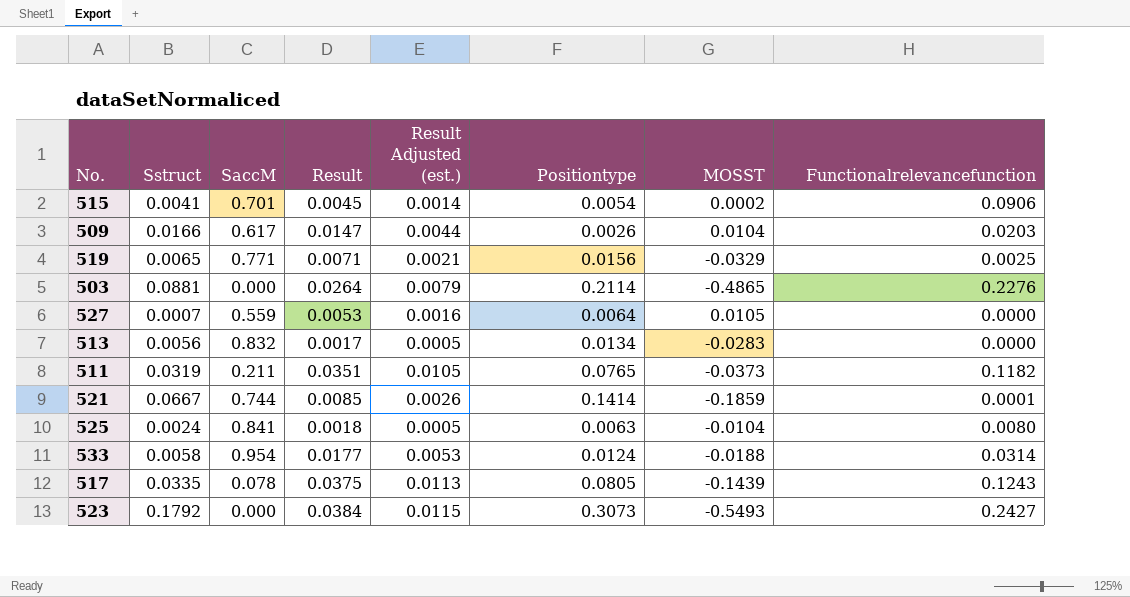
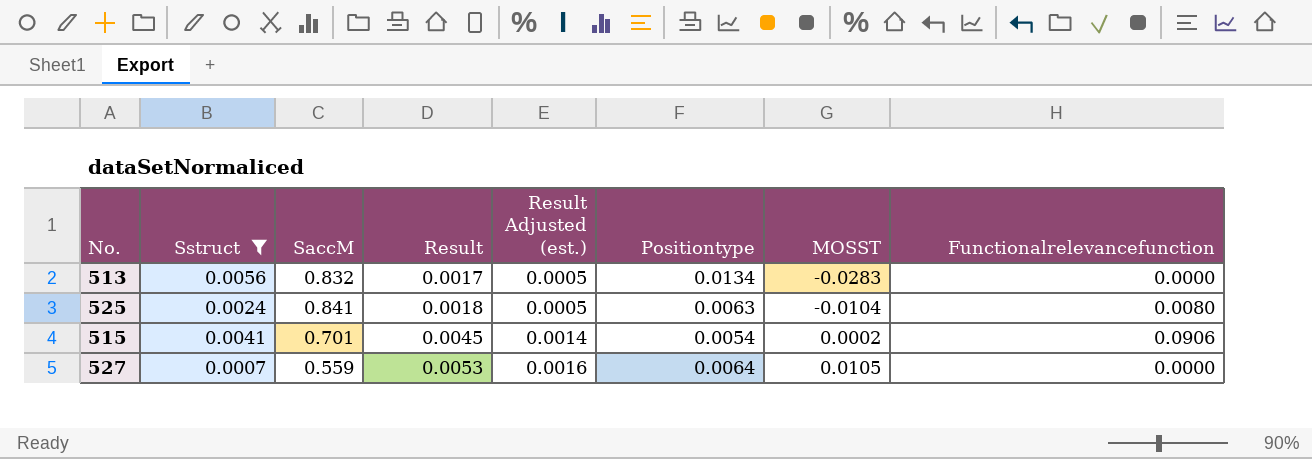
filter: none -> Sstruct <= 0.0056
row order: none -> Result ascending

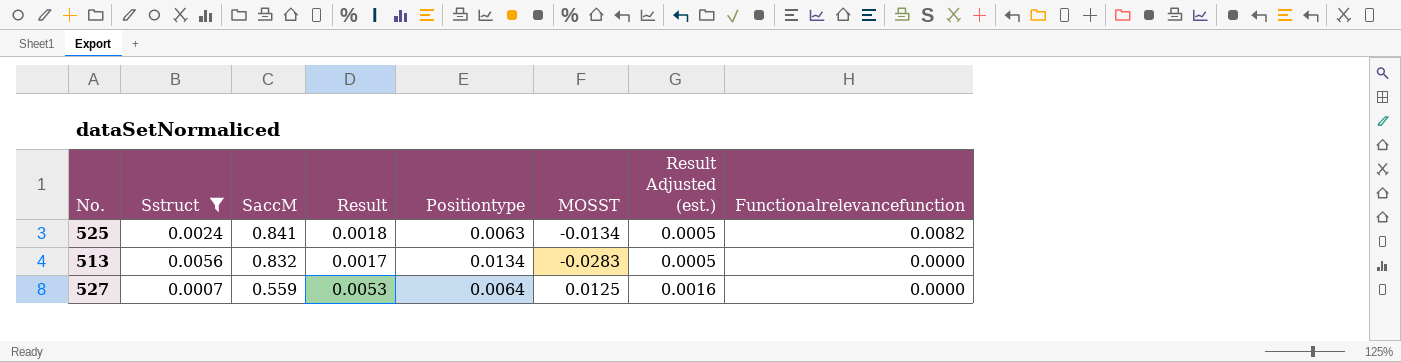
row order: Result ascending -> SaccM descending
column Result Adjusted (est.) | position: 5 -> 7
row 515: 0.0041 | 0.701 | 0.0045 | 0.0014 | 0.0054 | 0.0002 | 0.0906 -> none
525 | MOSST: -0.0104 -> -0.0134
525 | Functionalrelevancefunction: 0.0080 -> 0.0082
527 | MOSST: 0.0105 -> 0.0125

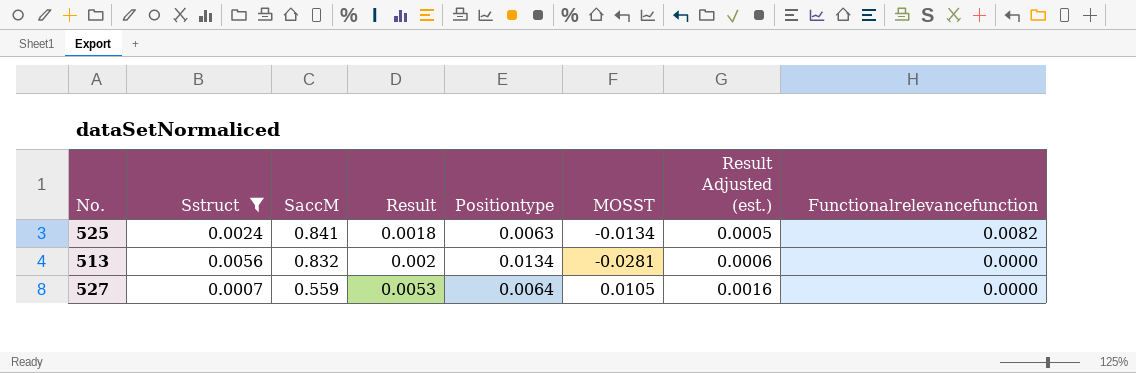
513 | Result: 0.0017 -> 0.002
513 | MOSST: -0.0283 -> -0.0281
513 | Result Adjusted (est.): 0.0005 -> 0.0006
527 | MOSST: 0.0125 -> 0.0105

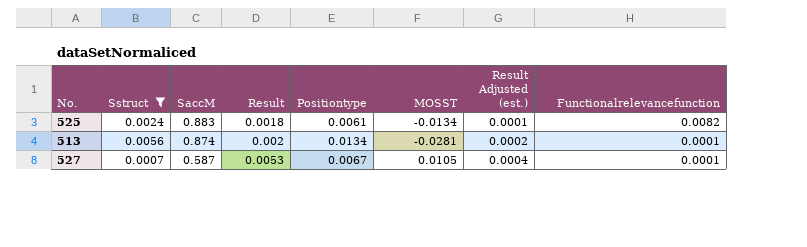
column Result Adjusted (est.) | formula: [Result] * 0.3 -> [Result] * 0.08
525 | SaccM: 0.841 -> 0.883
525 | Positiontype: 0.0063 -> 0.0061
513 | SaccM: 0.832 -> 0.874
513 | Functionalrelevancefunction: 0.0000 -> 0.0001
527 | SaccM: 0.559 -> 0.587
527 | Positiontype: 0.0064 -> 0.0067
527 | Functionalrelevancefunction: 0.0000 -> 0.0001

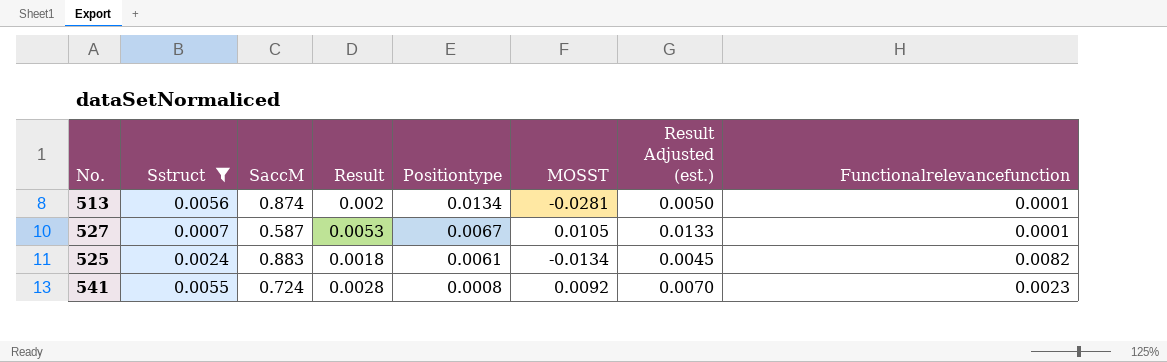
row order: SaccM descending -> Positiontype descending
column Result Adjusted (est.) | formula: [Result] * 0.08 -> [Result] * 2.5
row 541: none -> 0.0055 | 0.724 | 0.0028 | 0.0008 | 0.0092 | 0.0070 | 0.0023

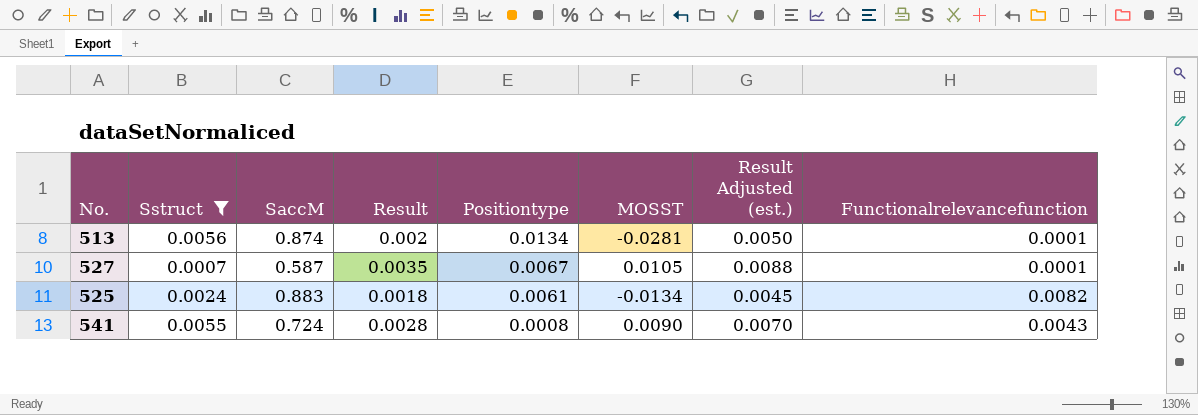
527 | Result: 0.0053 -> 0.0035
527 | Result Adjusted (est.): 0.0133 -> 0.0088
541 | MOSST: 0.0092 -> 0.0090
541 | Functionalrelevancefunction: 0.0023 -> 0.0043

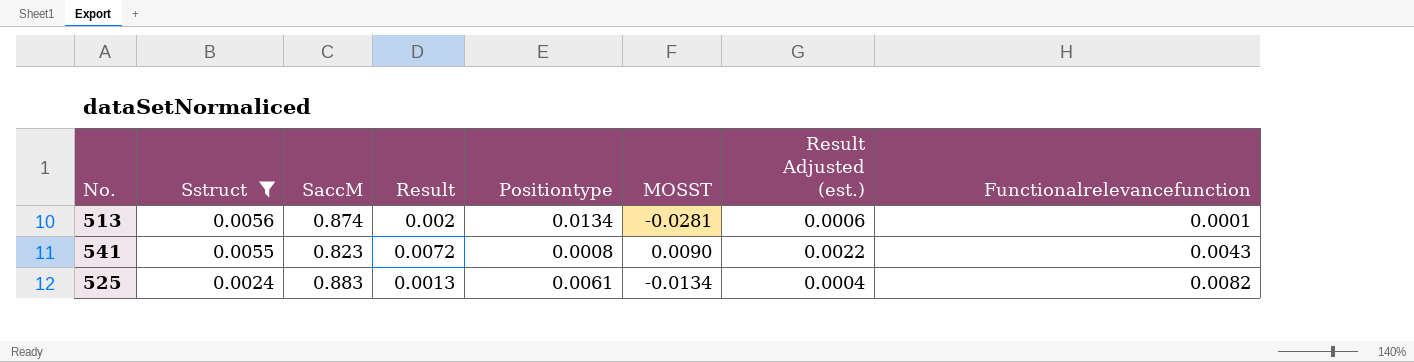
row order: Positiontype descending -> Sstruct descending
column Result Adjusted (est.) | formula: [Result] * 2.5 -> [Result] * 0.3
row 527: 0.0007 | 0.587 | 0.0035 | 0.0067 | 0.0105 | 0.0088 | 0.0001 -> none
541 | SaccM: 0.724 -> 0.823
541 | Result: 0.0028 -> 0.0072
525 | Result: 0.0018 -> 0.0013

